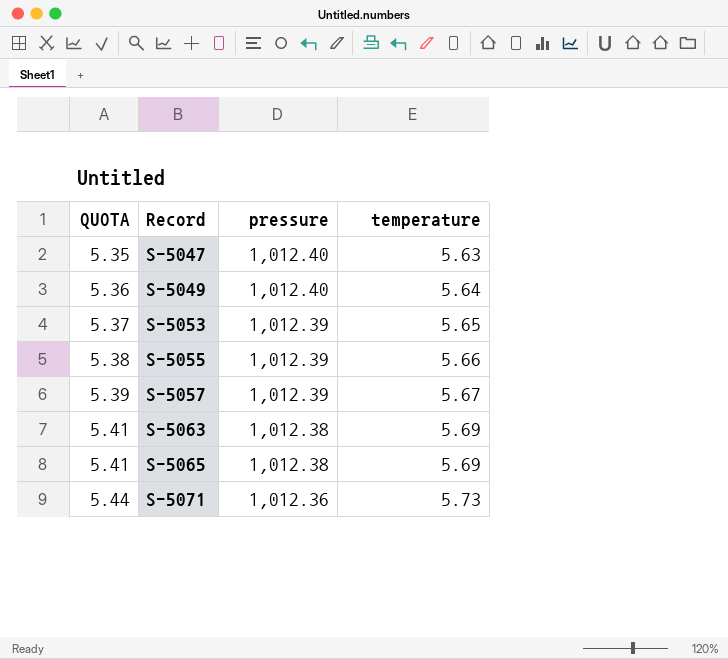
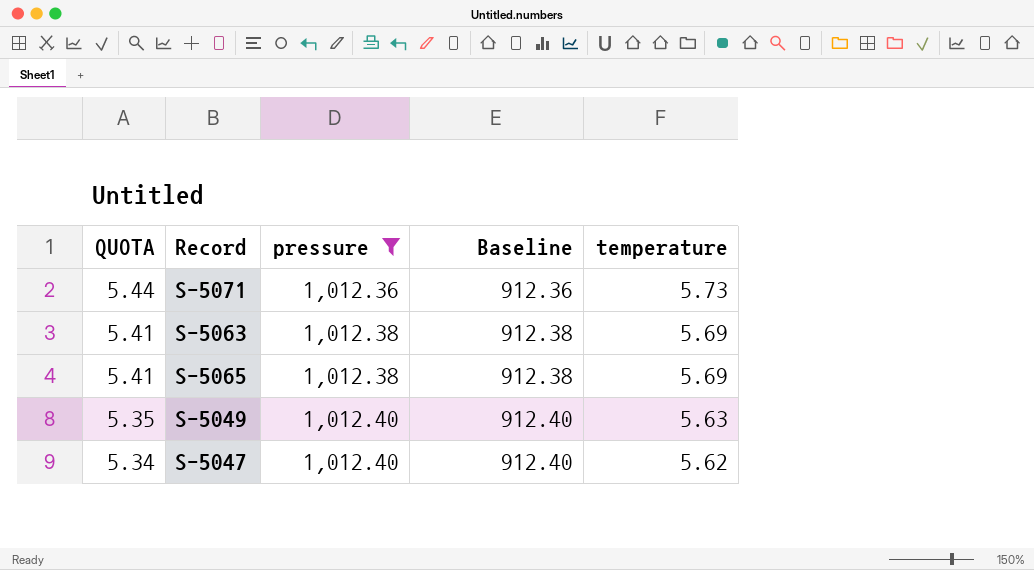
filter: none -> pressure != 1,012.39
row order: QUOTA ascending -> QUOTA descending
column Baseline | formula: none -> [pressure] - 100
S-5049 | QUOTA: 5.36 -> 5.35
S-5049 | temperature: 5.64 -> 5.63
S-5047 | QUOTA: 5.35 -> 5.34
S-5047 | temperature: 5.63 -> 5.62

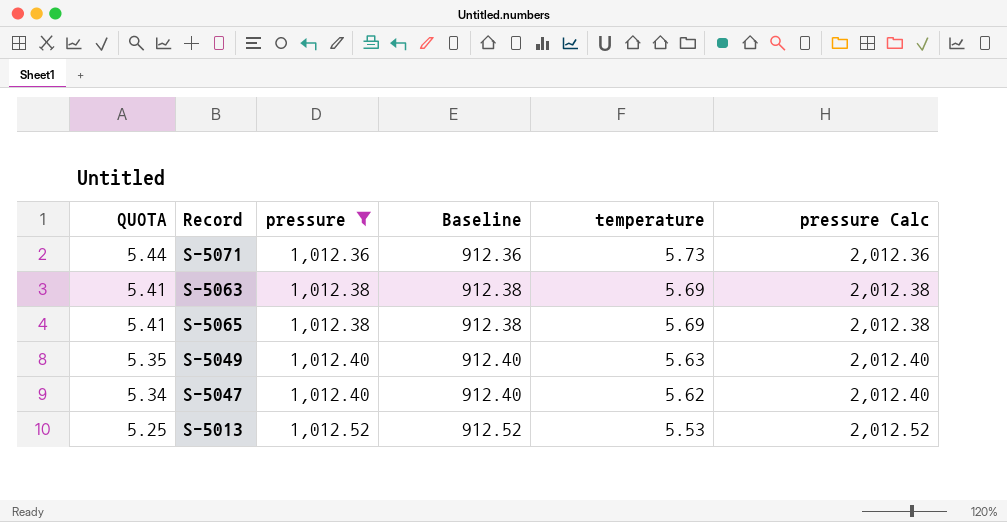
column pressure Calc | formula: none -> [pressure] + 1000
row S-5013: none -> 5.25 | 1,012.52 | 912.52 | 5.53 | 2,012.52

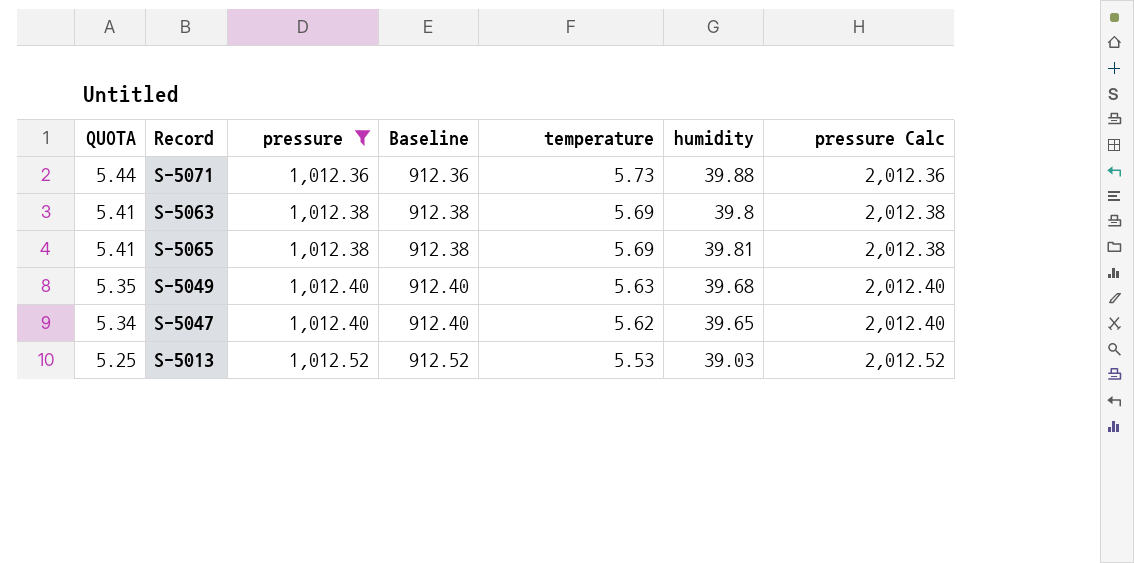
column humidity | position: none -> 6

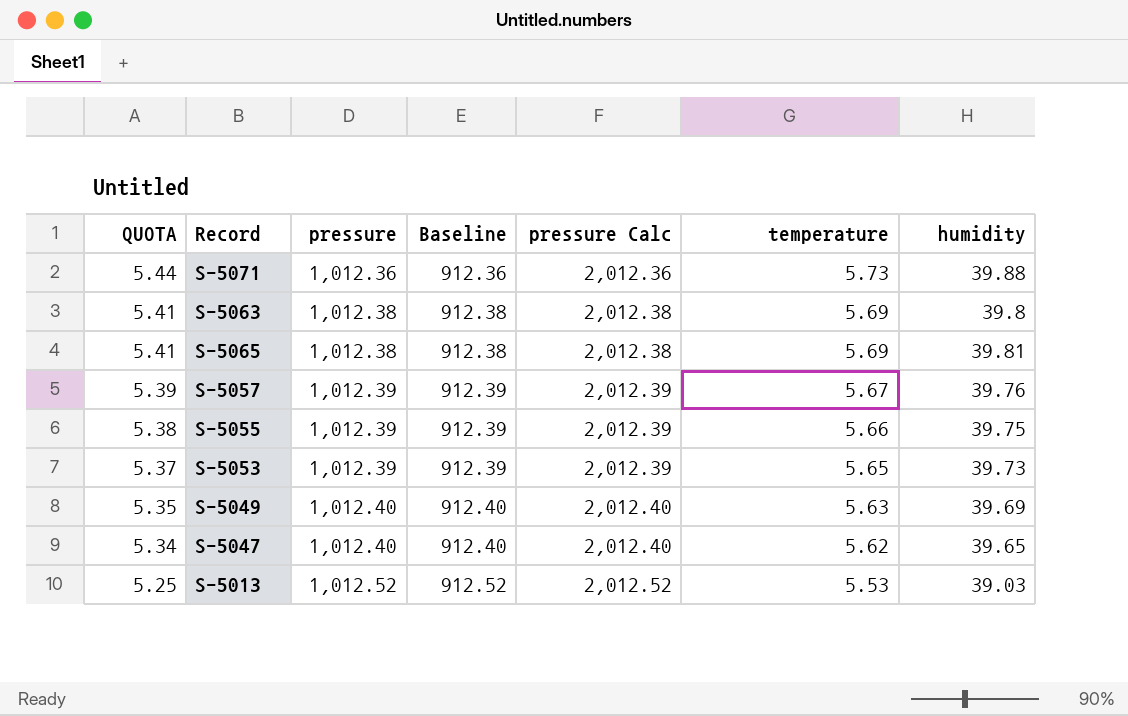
filter: pressure != 1,012.39 -> none
column pressure Calc | position: 7 -> 5
S-5049 | humidity: 39.68 -> 39.69

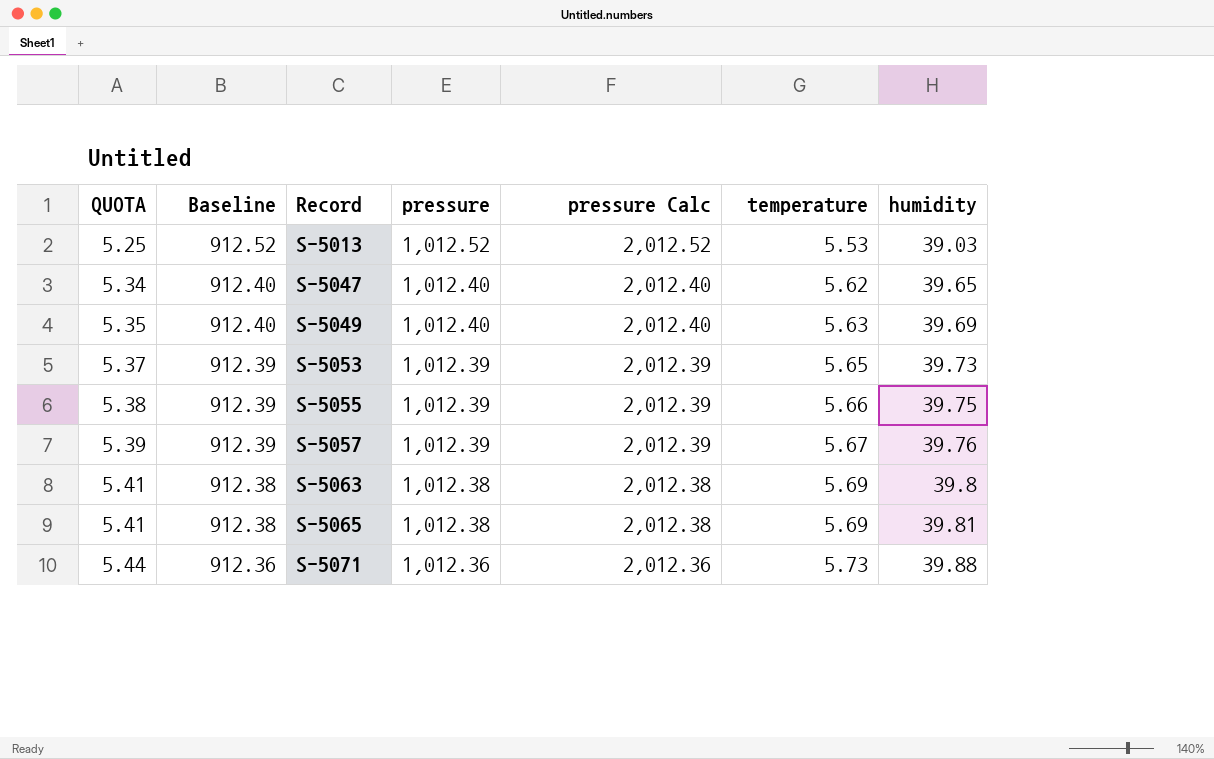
row order: QUOTA descending -> QUOTA ascending
column Baseline | position: 4 -> 2

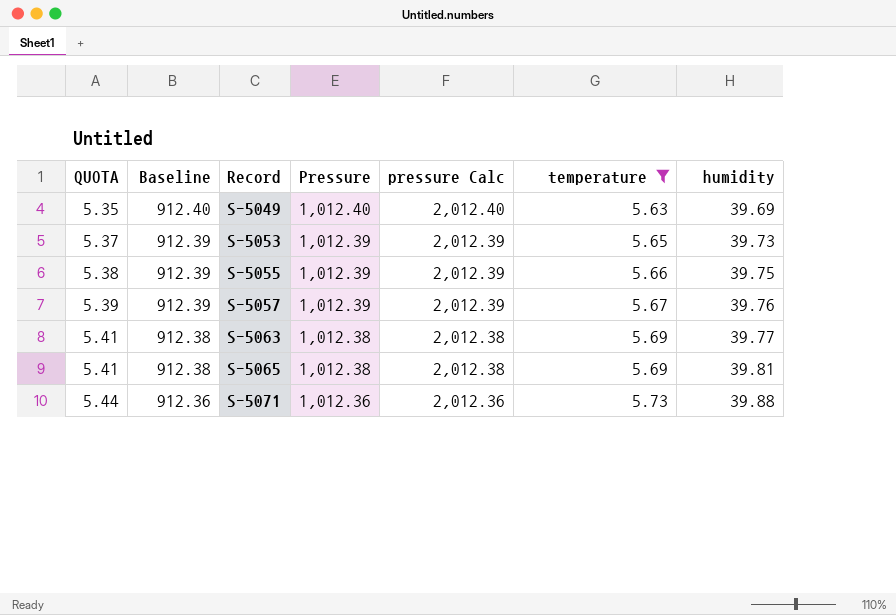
filter: none -> temperature >= 5.63
column name: pressure -> Pressure
S-5063 | humidity: 39.8 -> 39.77

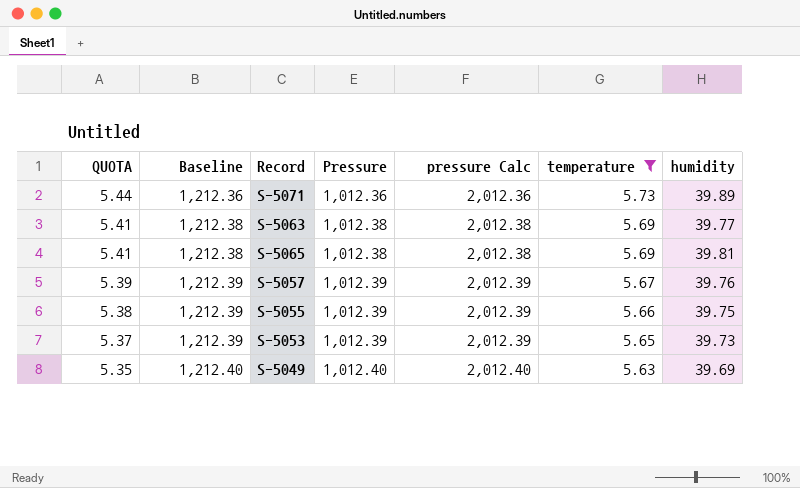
row order: QUOTA ascending -> QUOTA descending
column Baseline | formula: [Pressure] - 100 -> [Pressure] + 200
S-5071 | humidity: 39.88 -> 39.89

